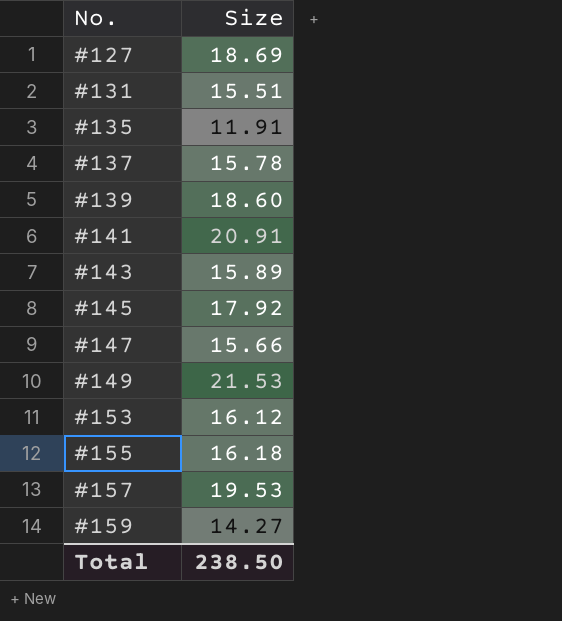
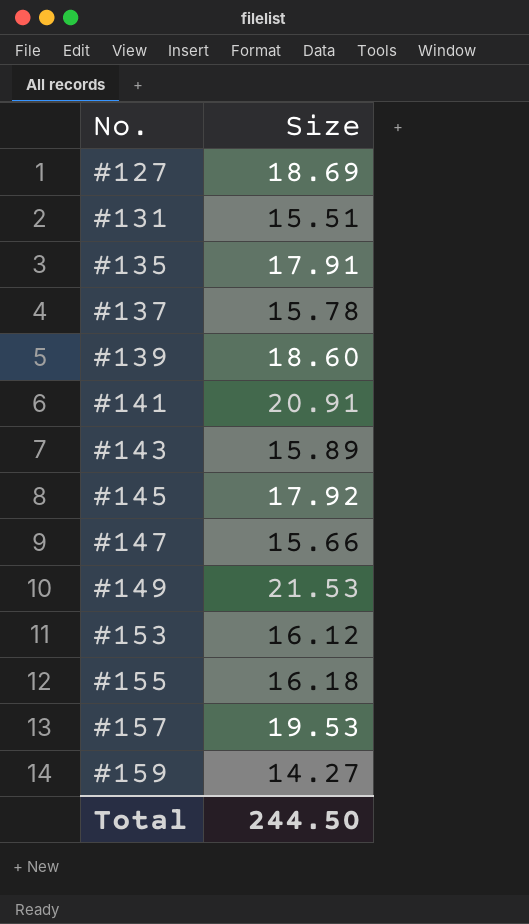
#135 | Size: 11.91 -> 17.91
Total | Size: 238.50 -> 244.50

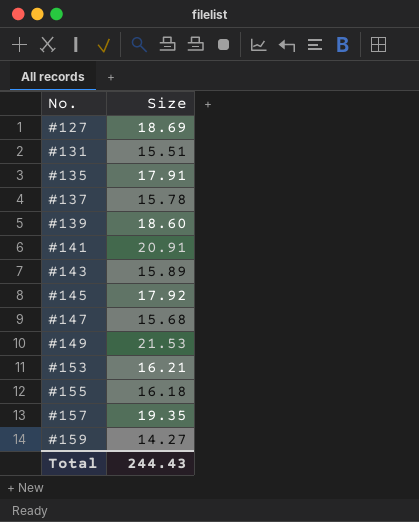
#147 | Size: 15.66 -> 15.68
#153 | Size: 16.12 -> 16.21
#157 | Size: 19.53 -> 19.35
Total | Size: 244.50 -> 244.43

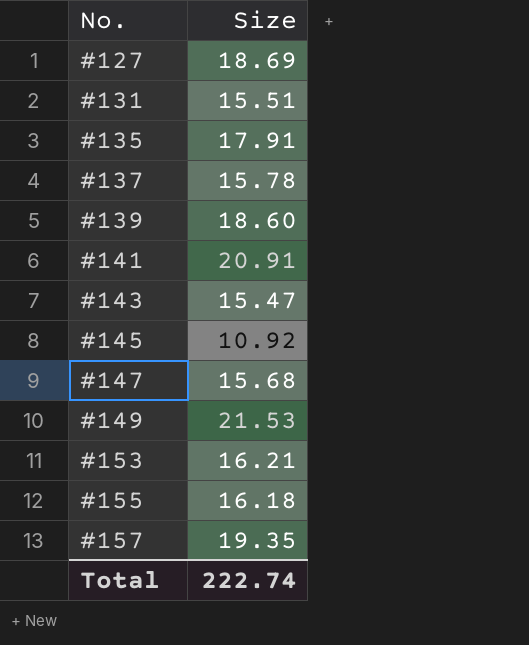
row #159: 14.27 -> none
#143 | Size: 15.89 -> 15.47
#145 | Size: 17.92 -> 10.92
Total | Size: 244.43 -> 222.74

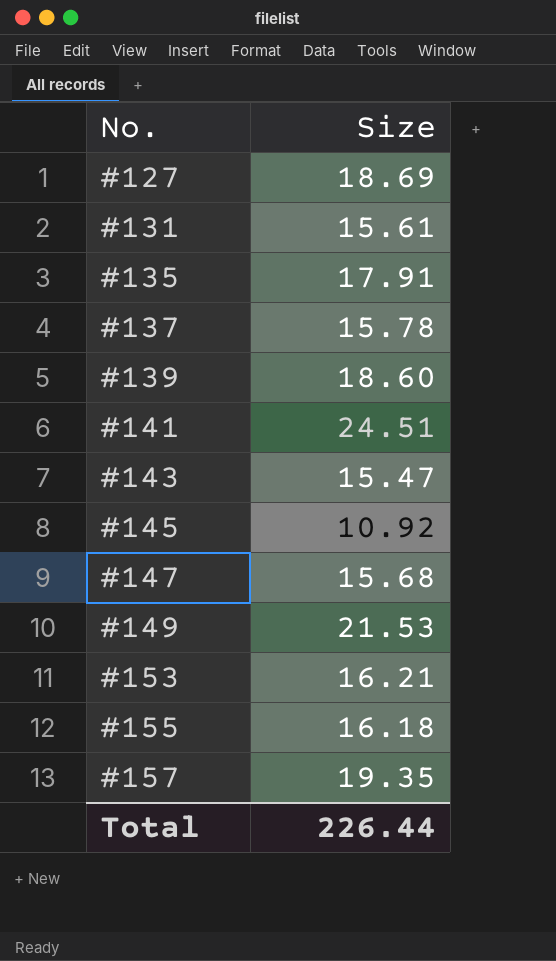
#131 | Size: 15.51 -> 15.61
#141 | Size: 20.91 -> 24.51
Total | Size: 222.74 -> 226.44

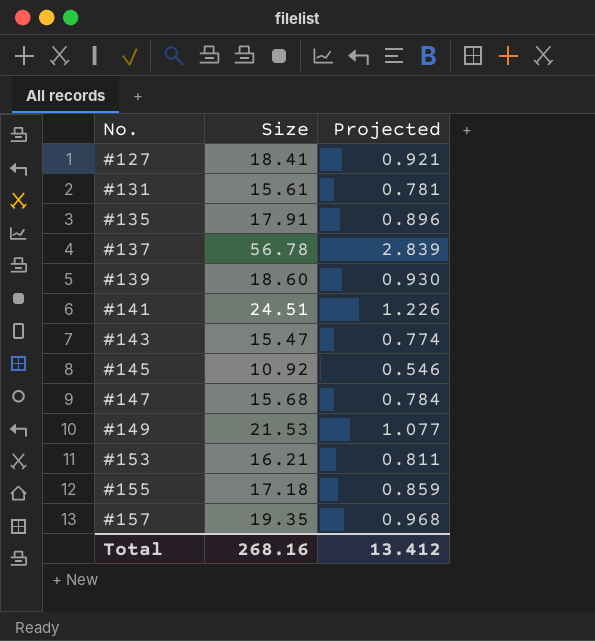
column Projected | formula: none -> [Size] * 0.05
#127 | Size: 18.69 -> 18.41
#137 | Size: 15.78 -> 56.78
#155 | Size: 16.18 -> 17.18
Total | Size: 226.44 -> 268.16

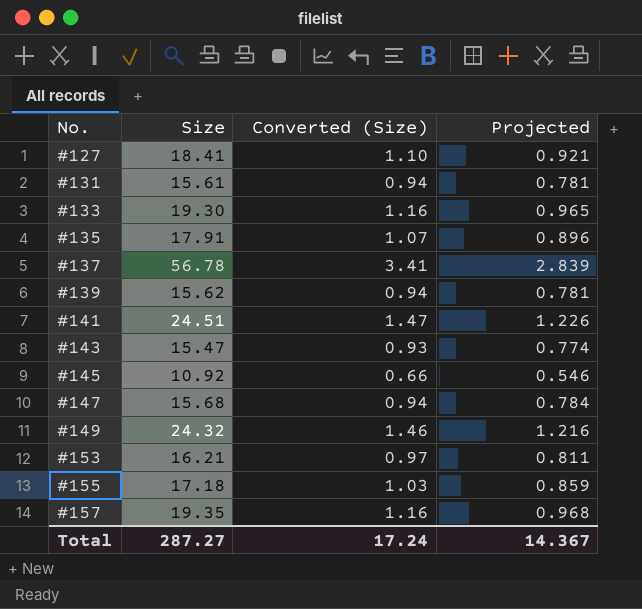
column Converted (Size) | formula: none -> [Size] * 0.06
row #133: none -> 19.30 | 1.16 | 0.965
#139 | Size: 18.60 -> 15.62
#139 | Projected: 0.930 -> 0.781
#149 | Size: 21.53 -> 24.32
#149 | Projected: 1.077 -> 1.216
Total | Size: 268.16 -> 287.27
Total | Projected: 13.412 -> 14.367

